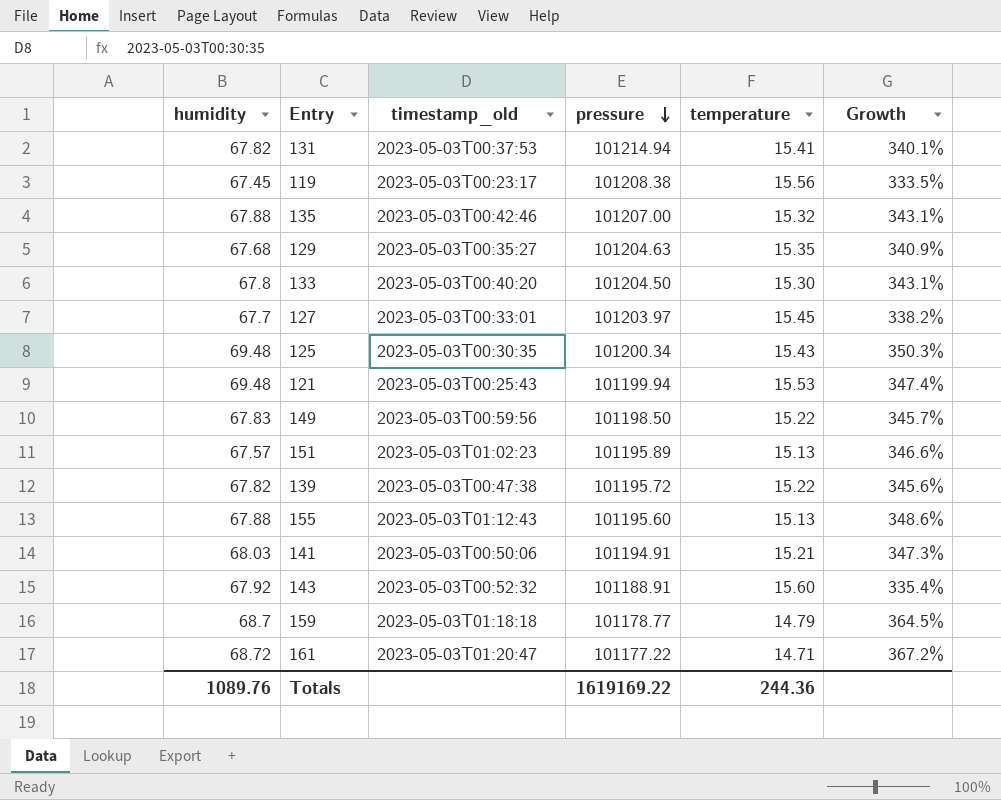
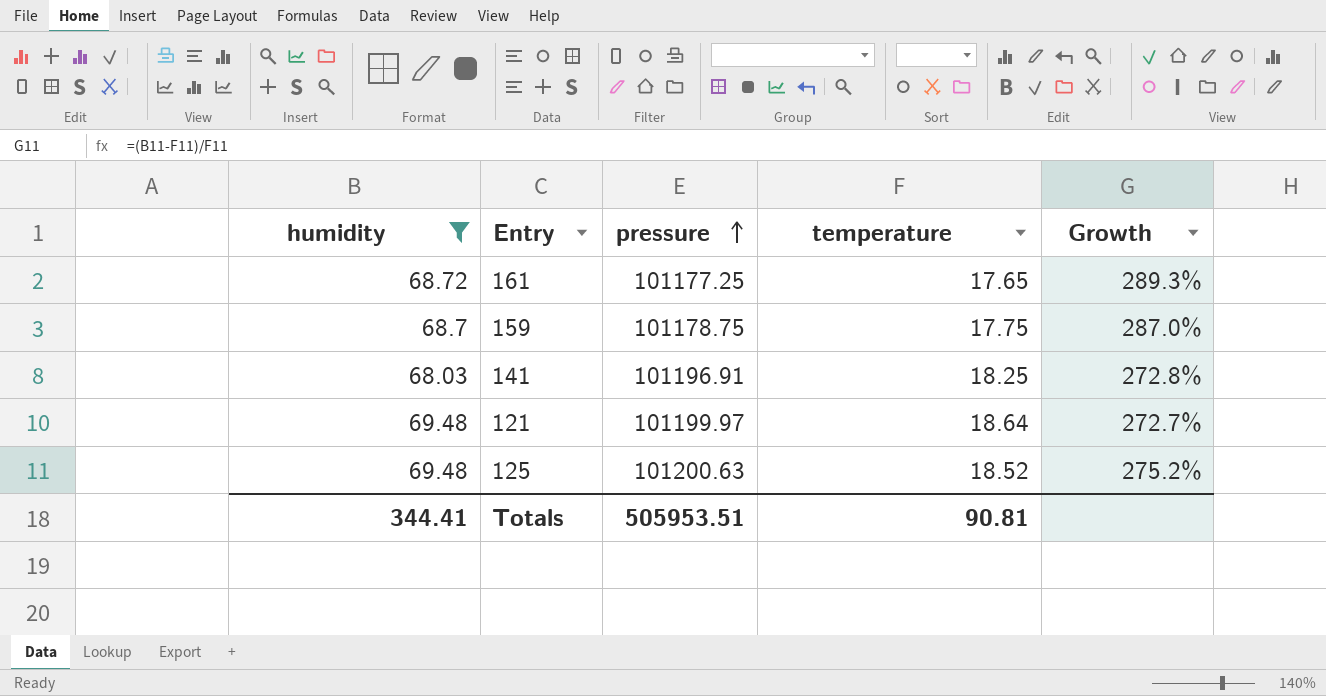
filter: none -> humidity >= 68.03
row order: pressure descending -> pressure ascending
column timestamp_old | position: 3 -> none
161 | pressure: 101177.22 -> 101177.25
161 | temperature: 14.71 -> 17.65
161 | Growth: 367.2% -> 289.3%
159 | pressure: 101178.77 -> 101178.75
159 | temperature: 14.79 -> 17.75
159 | Growth: 364.5% -> 287.0%
141 | pressure: 101194.91 -> 101196.91
141 | temperature: 15.21 -> 18.25
141 | Growth: 347.3% -> 272.8%
121 | pressure: 101199.94 -> 101199.97
121 | temperature: 15.53 -> 18.64
121 | Growth: 347.4% -> 272.7%
125 | pressure: 101200.34 -> 101200.63
125 | temperature: 15.43 -> 18.52
125 | Growth: 350.3% -> 275.2%
Totals | humidity: 1089.76 -> 344.41
Totals | pressure: 1619169.22 -> 505953.51
Totals | temperature: 244.36 -> 90.81

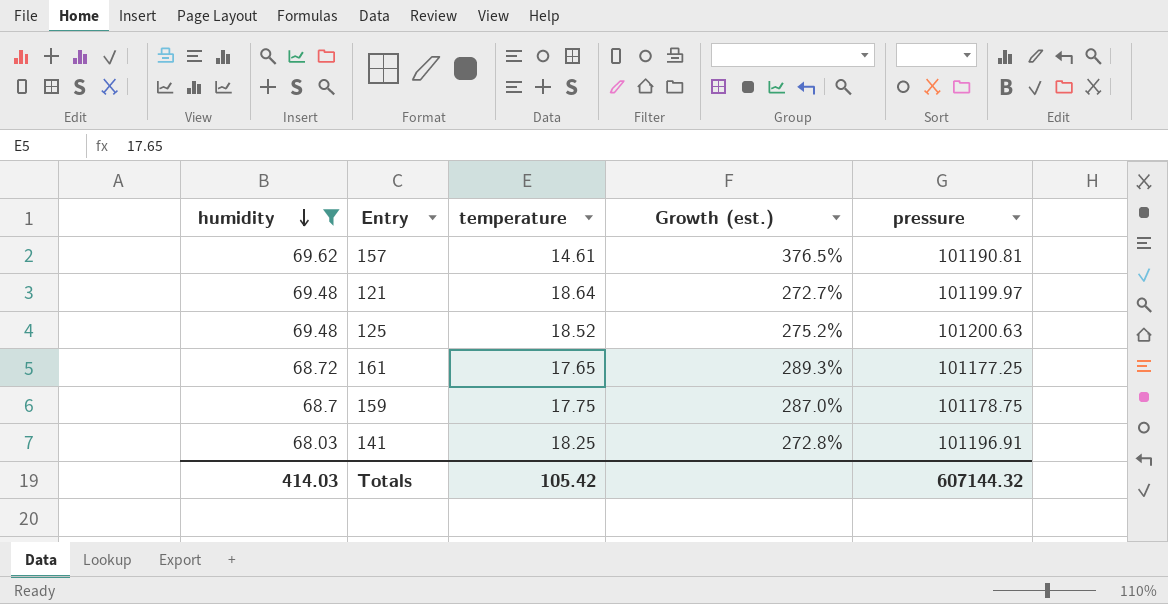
row order: pressure ascending -> humidity descending
column name: Growth -> Growth (est.)
column pressure | position: 3 -> 5
row 157: none -> 69.62 | 14.61 | 376.5% | 101190.81
Totals | humidity: 344.41 -> 414.03
Totals | temperature: 90.81 -> 105.42
Totals | pressure: 505953.51 -> 607144.32

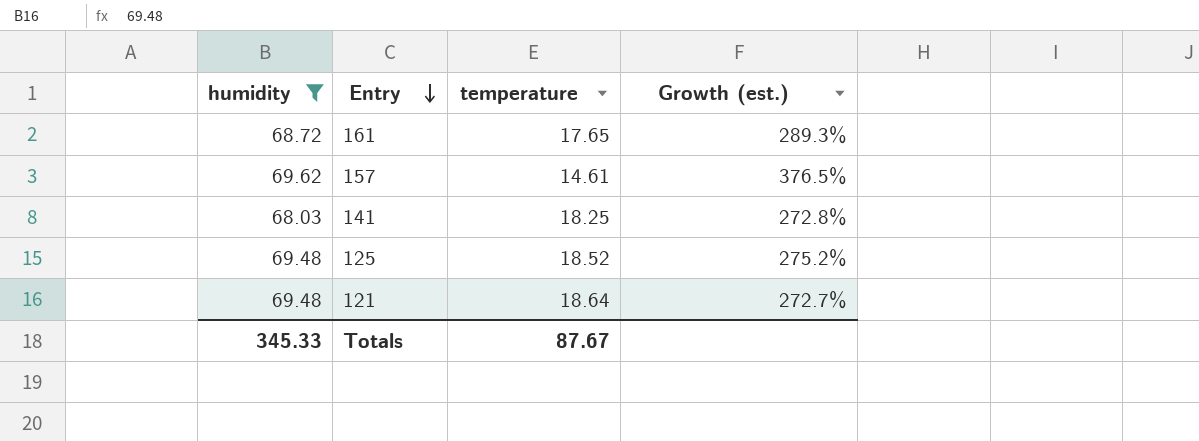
row order: humidity descending -> Entry descending
column pressure | position: 5 -> none
row 159: 68.7 | 17.75 | 287.0% | 101178.75 -> none
Totals | humidity: 414.03 -> 345.33
Totals | temperature: 105.42 -> 87.67

